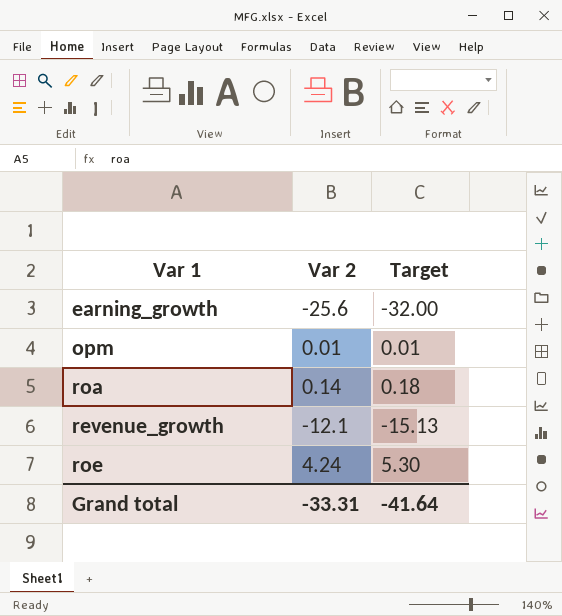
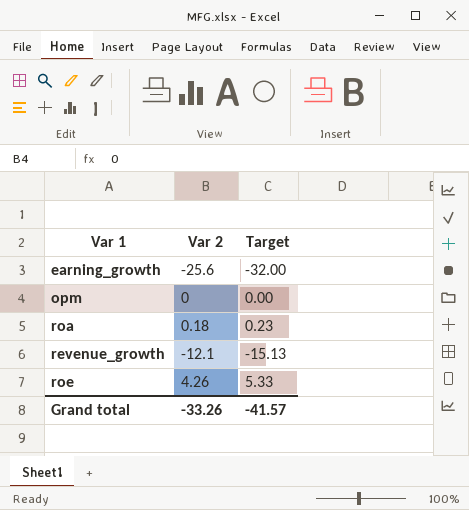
opm | Var 2: 0.01 -> 0
opm | Target: 0.01 -> 0.00
roa | Var 2: 0.14 -> 0.18
roa | Target: 0.18 -> 0.23
roe | Var 2: 4.24 -> 4.26
roe | Target: 5.30 -> 5.33
Grand total | Var 2: -33.31 -> -33.26
Grand total | Target: -41.64 -> -41.57

